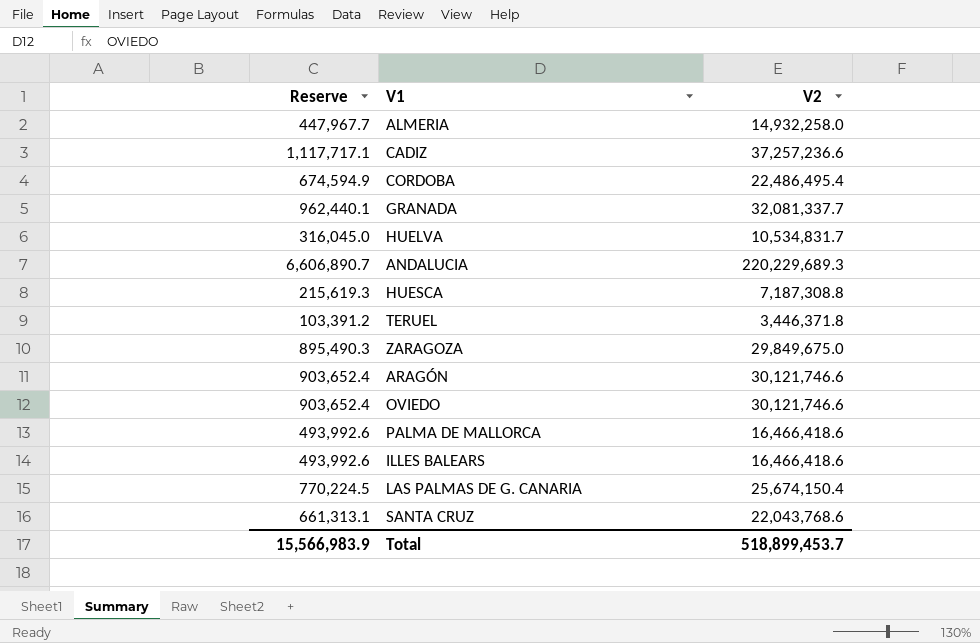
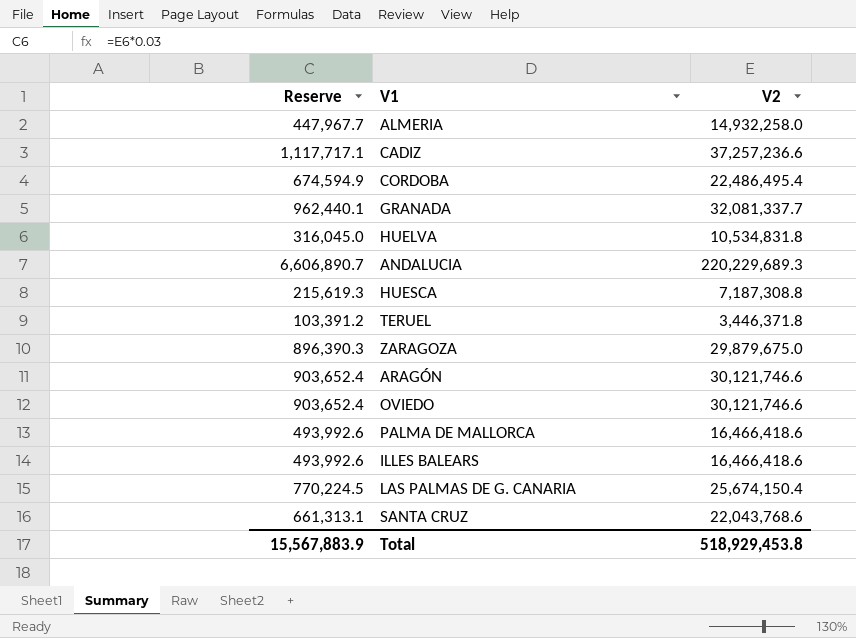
HUELVA | V2: 10,534,831.7 -> 10,534,831.8
ZARAGOZA | Reserve: 895,490.3 -> 896,390.3
ZARAGOZA | V2: 29,849,675.0 -> 29,879,675.0
Total | Reserve: 15,566,983.9 -> 15,567,883.9
Total | V2: 518,899,453.7 -> 518,929,453.8

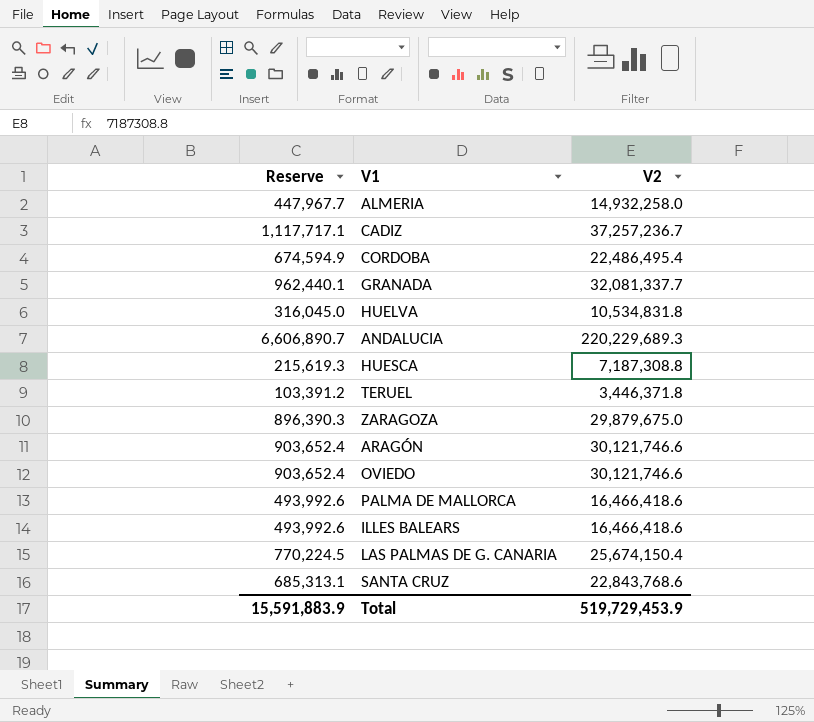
CADIZ | V2: 37,257,236.6 -> 37,257,236.7
SANTA CRUZ | Reserve: 661,313.1 -> 685,313.1
SANTA CRUZ | V2: 22,043,768.6 -> 22,843,768.6
Total | Reserve: 15,567,883.9 -> 15,591,883.9
Total | V2: 518,929,453.8 -> 519,729,453.9

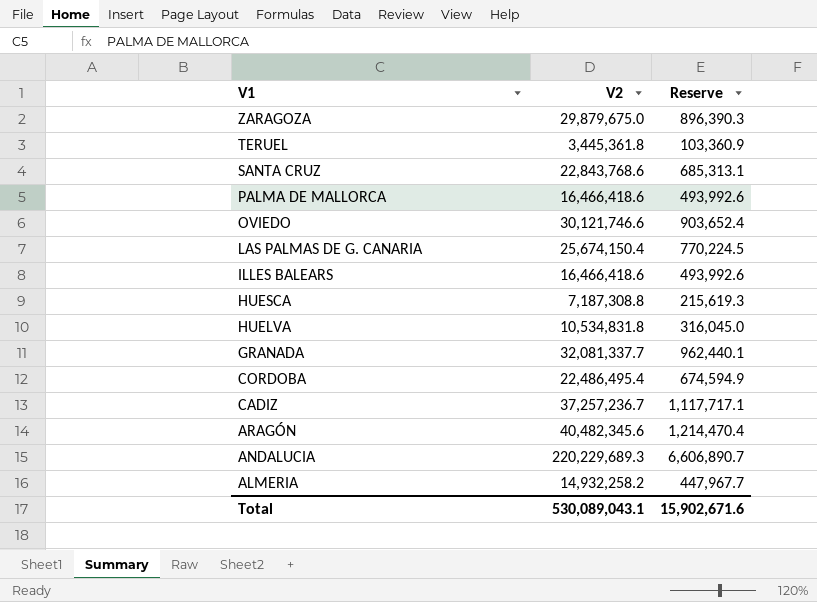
row order: none -> V1 descending
column Reserve | position: 1 -> 3
TERUEL | V2: 3,446,371.8 -> 3,445,361.8
TERUEL | Reserve: 103,391.2 -> 103,360.9
ARAGÓN | V2: 30,121,746.6 -> 40,482,345.6
ARAGÓN | Reserve: 903,652.4 -> 1,214,470.4
ALMERIA | V2: 14,932,258.0 -> 14,932,258.2
Total | V2: 519,729,453.9 -> 530,089,043.1
Total | Reserve: 15,591,883.9 -> 15,902,671.6

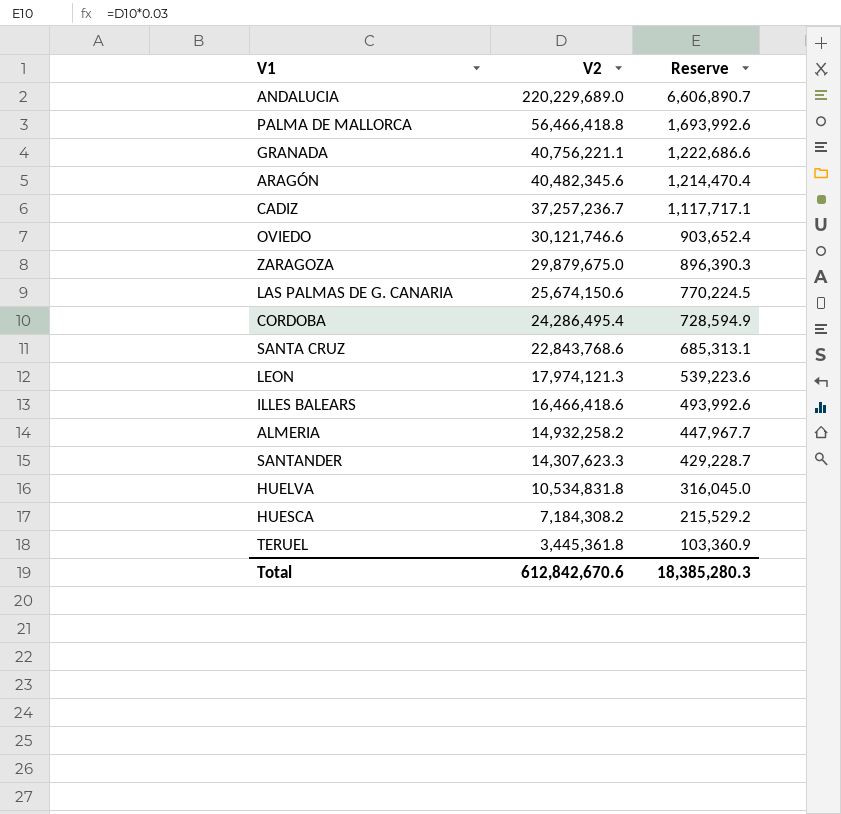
row order: V1 descending -> V2 descending
ANDALUCIA | V2: 220,229,689.3 -> 220,229,689.0
PALMA DE MALLORCA | V2: 16,466,418.6 -> 56,466,418.8
PALMA DE MALLORCA | Reserve: 493,992.6 -> 1,693,992.6
GRANADA | V2: 32,081,337.7 -> 40,756,221.1
GRANADA | Reserve: 962,440.1 -> 1,222,686.6
LAS PALMAS DE G. CANARIA | V2: 25,674,150.4 -> 25,674,150.6
CORDOBA | V2: 22,486,495.4 -> 24,286,495.4
CORDOBA | Reserve: 674,594.9 -> 728,594.9
row LEON: none -> 17,974,121.3 | 539,223.6
row SANTANDER: none -> 14,307,623.3 | 429,228.7
HUESCA | V2: 7,187,308.8 -> 7,184,308.2
HUESCA | Reserve: 215,619.3 -> 215,529.2
Total | V2: 530,089,043.1 -> 612,842,670.6
Total | Reserve: 15,902,671.6 -> 18,385,280.3

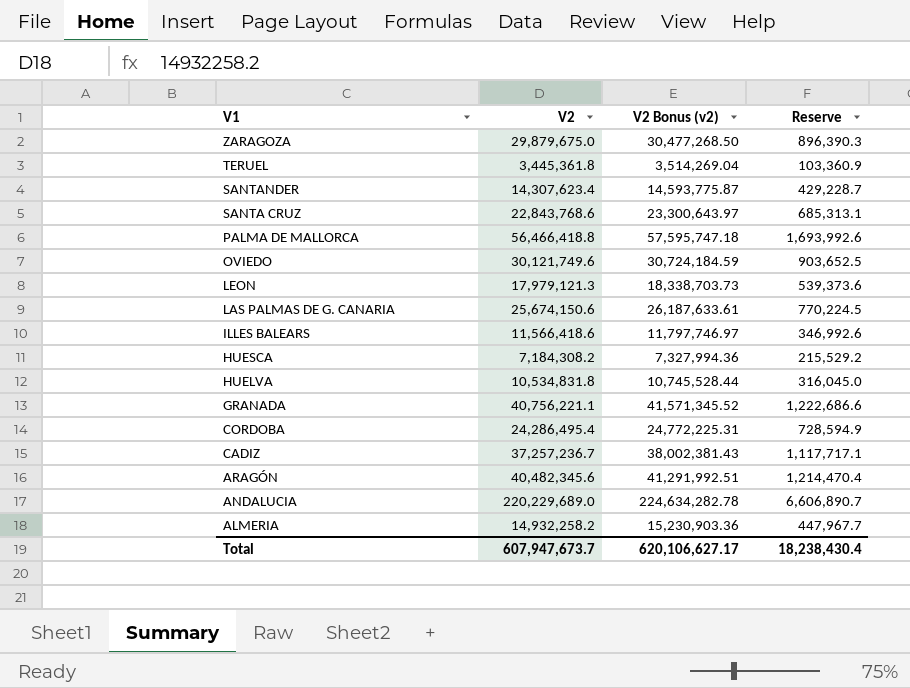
row order: V2 descending -> V1 descending
column V2 Bonus (v2) | formula: none -> [V2] * 1.02
SANTANDER | V2: 14,307,623.3 -> 14,307,623.4
OVIEDO | V2: 30,121,746.6 -> 30,121,749.6
OVIEDO | Reserve: 903,652.4 -> 903,652.5
LEON | V2: 17,974,121.3 -> 17,979,121.3
LEON | Reserve: 539,223.6 -> 539,373.6
ILLES BALEARS | V2: 16,466,418.6 -> 11,566,418.6
ILLES BALEARS | Reserve: 493,992.6 -> 346,992.6
Total | V2: 612,842,670.6 -> 607,947,673.7
Total | Reserve: 18,385,280.3 -> 18,238,430.4

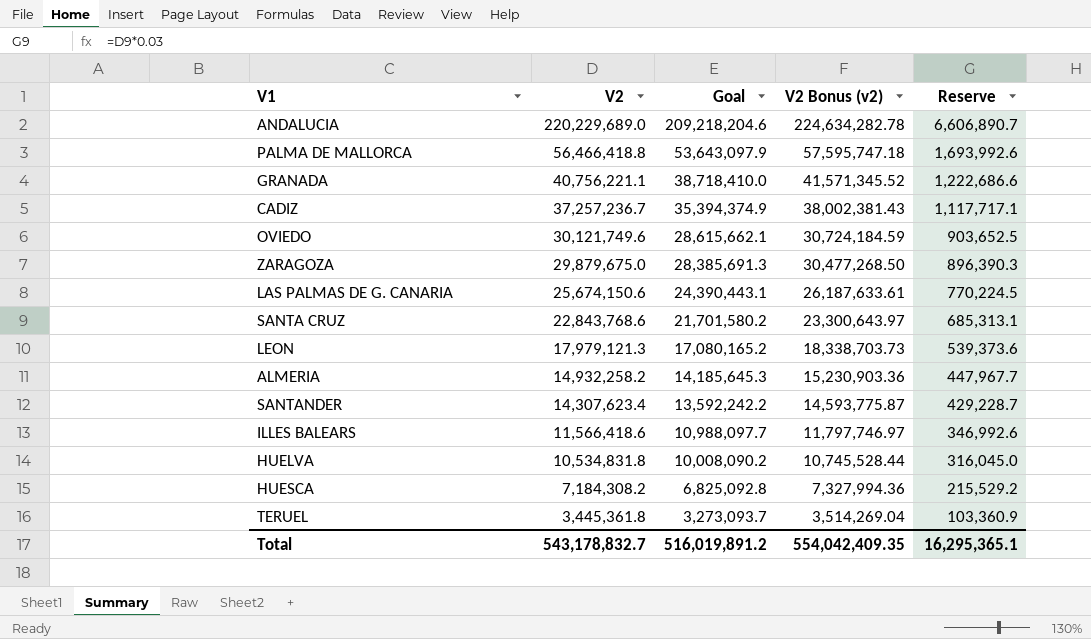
row order: V1 descending -> V2 descending
column Goal | formula: none -> [V2] * 0.95
row CORDOBA: 24,286,495.4 | 24,772,225.31 | 728,594.9 -> none
row ARAGÓN: 40,482,345.6 | 41,291,992.51 | 1,214,470.4 -> none
Total | V2: 607,947,673.7 -> 543,178,832.7
Total | V2 Bonus (v2): 620,106,627.17 -> 554,042,409.35
Total | Reserve: 18,238,430.4 -> 16,295,365.1

